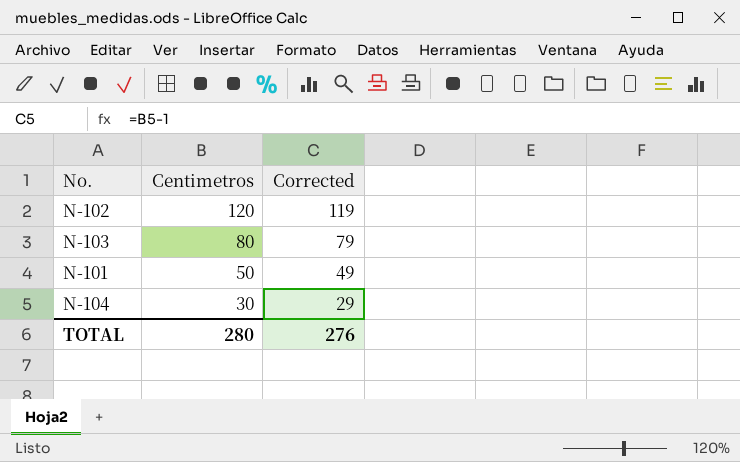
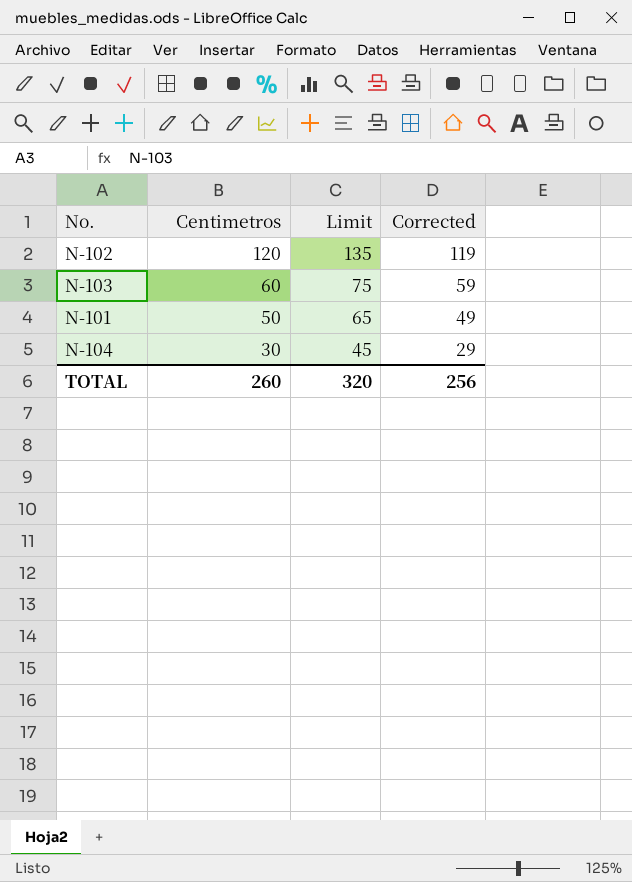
column Limit | formula: none -> [Centimetros] + 15
N-103 | Centimetros: 80 -> 60
N-103 | Corrected: 79 -> 59
TOTAL | Centimetros: 280 -> 260
TOTAL | Corrected: 276 -> 256

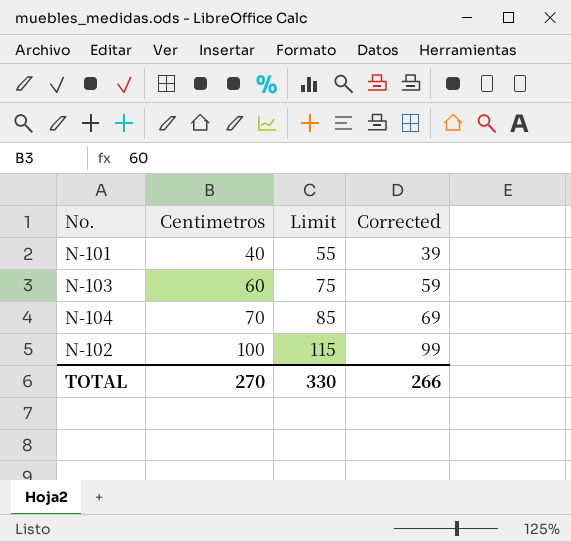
row order: Centimetros descending -> Centimetros ascending
N-101 | Centimetros: 50 -> 40
N-101 | Limit: 65 -> 55
N-101 | Corrected: 49 -> 39
N-104 | Centimetros: 30 -> 70
N-104 | Limit: 45 -> 85
N-104 | Corrected: 29 -> 69
N-102 | Centimetros: 120 -> 100
N-102 | Limit: 135 -> 115
N-102 | Corrected: 119 -> 99
TOTAL | Centimetros: 260 -> 270
TOTAL | Limit: 320 -> 330
TOTAL | Corrected: 256 -> 266

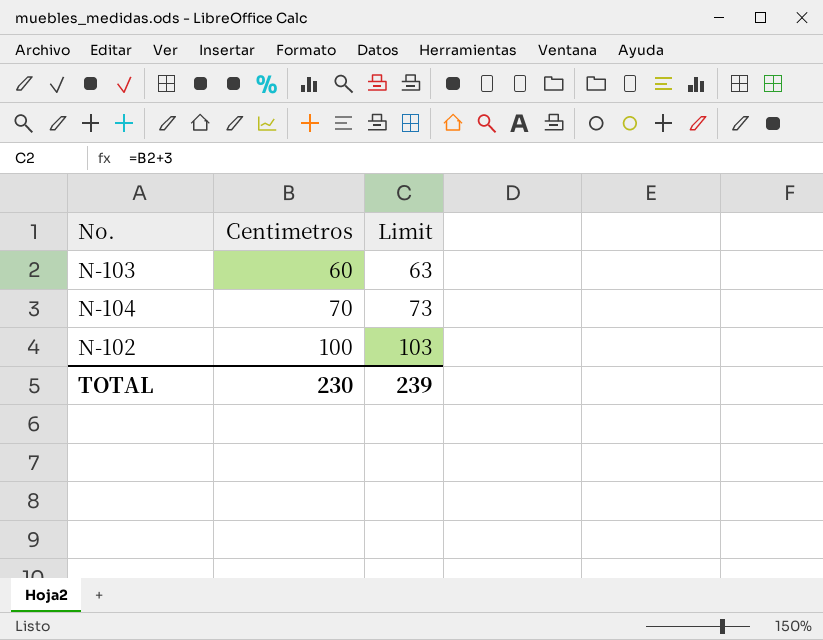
column Corrected | formula: [Centimetros] - 1 -> none
column Limit | formula: [Centimetros] + 15 -> [Centimetros] + 3
row N-101: 40 | 55 | 39 -> none
TOTAL | Centimetros: 270 -> 230
TOTAL | Limit: 330 -> 239

